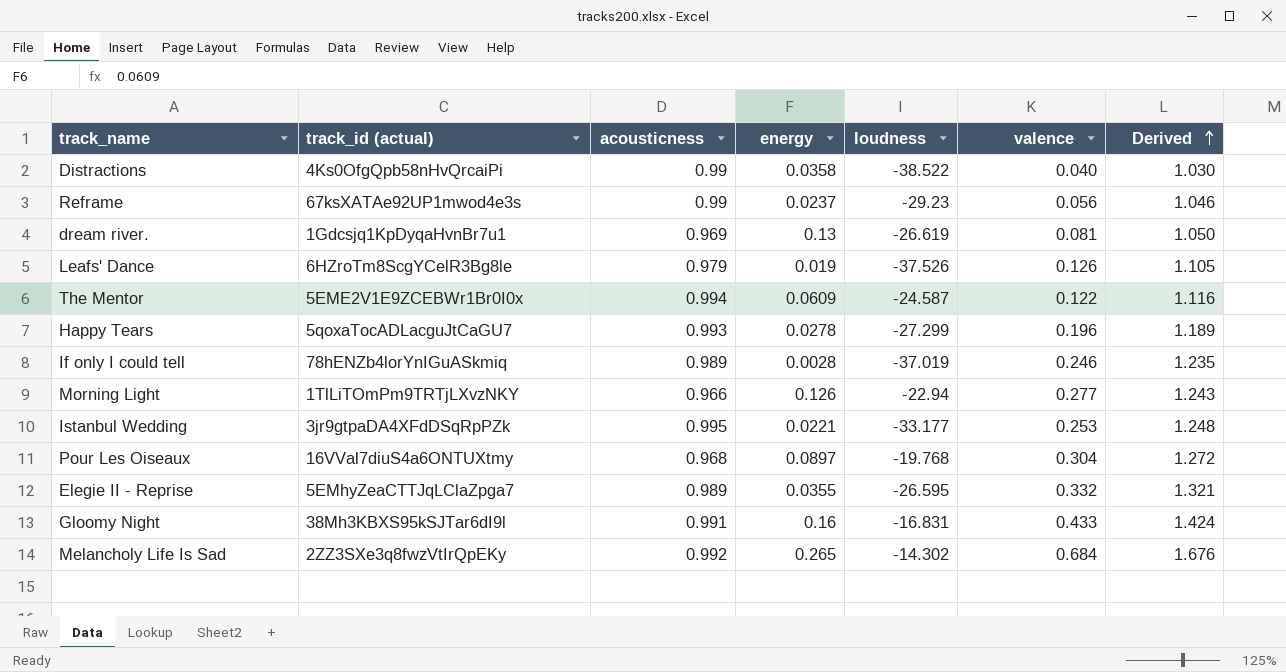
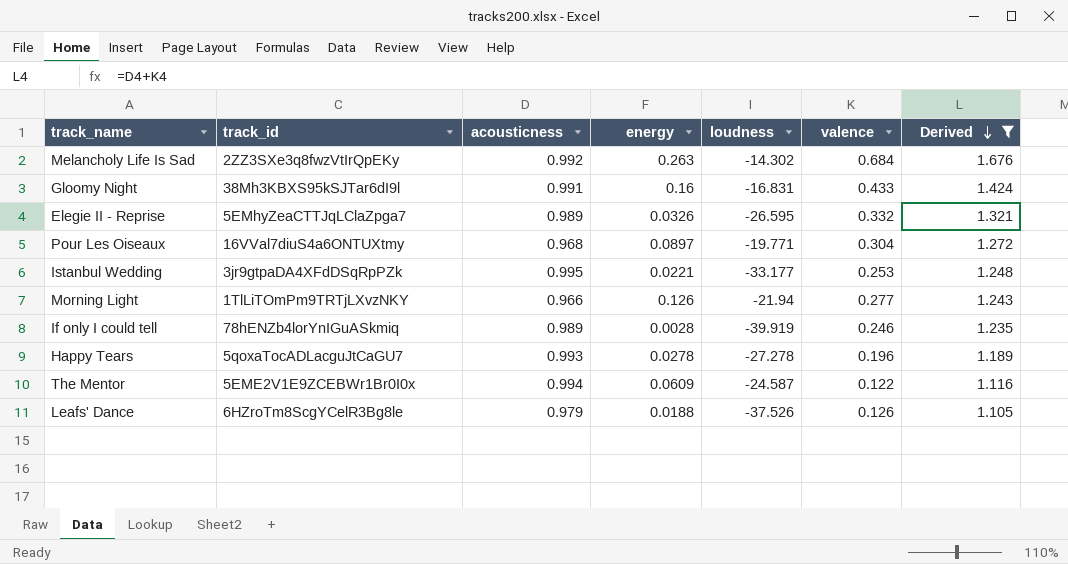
filter: none -> Derived >= 1.105
row order: Derived ascending -> Derived descending
column name: track_id (actual) -> track_id
Melancholy Life Is Sad | energy: 0.265 -> 0.263
Elegie II - Reprise | energy: 0.0355 -> 0.0326
Pour Les Oiseaux | loudness: -19.768 -> -19.771
Morning Light | loudness: -22.94 -> -21.94
If only I could tell | loudness: -37.019 -> -39.919
Happy Tears | loudness: -27.299 -> -27.278
Leafs' Dance | energy: 0.019 -> 0.0188

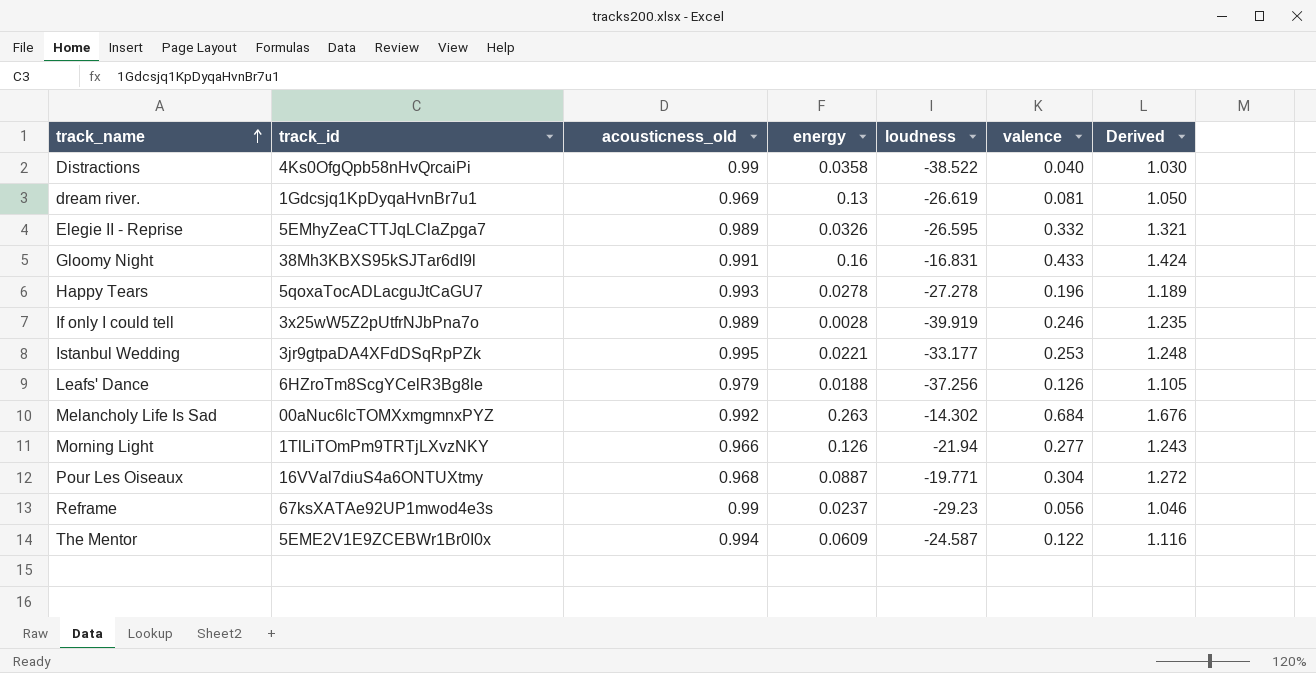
filter: Derived >= 1.105 -> none
row order: Derived descending -> track_name ascending
column name: acousticness -> acousticness_old
If only I could tell | track_id: 78hENZb4lorYnIGuASkmiq -> 3x25wW5Z2pUtfrNJbPna7o
Leafs' Dance | loudness: -37.526 -> -37.256
Melancholy Life Is Sad | track_id: 2ZZ3SXe3q8fwzVtIrQpEKy -> 00aNuc6lcTOMXxmgmnxPYZ
Pour Les Oiseaux | energy: 0.0897 -> 0.0887

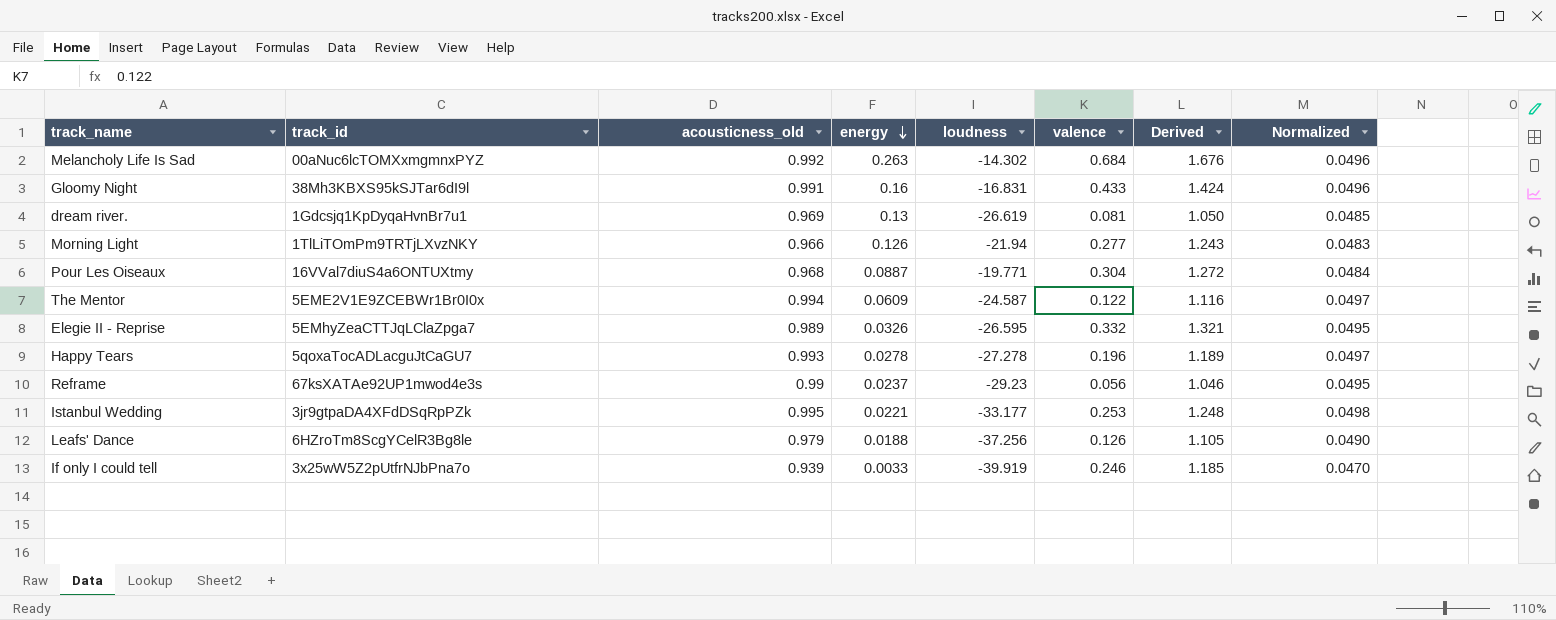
row order: track_name ascending -> energy descending
column Normalized | formula: none -> [acousticness_old] * 0.05
row Distractions: 4Ks0OfgQpb58nHvQrcaiPi | 0.99 | 0.0358 | -38.522 | 0.040 | 1.030 -> none
If only I could tell | acousticness_old: 0.989 -> 0.939
If only I could tell | energy: 0.0028 -> 0.0033
If only I could tell | Derived: 1.235 -> 1.185

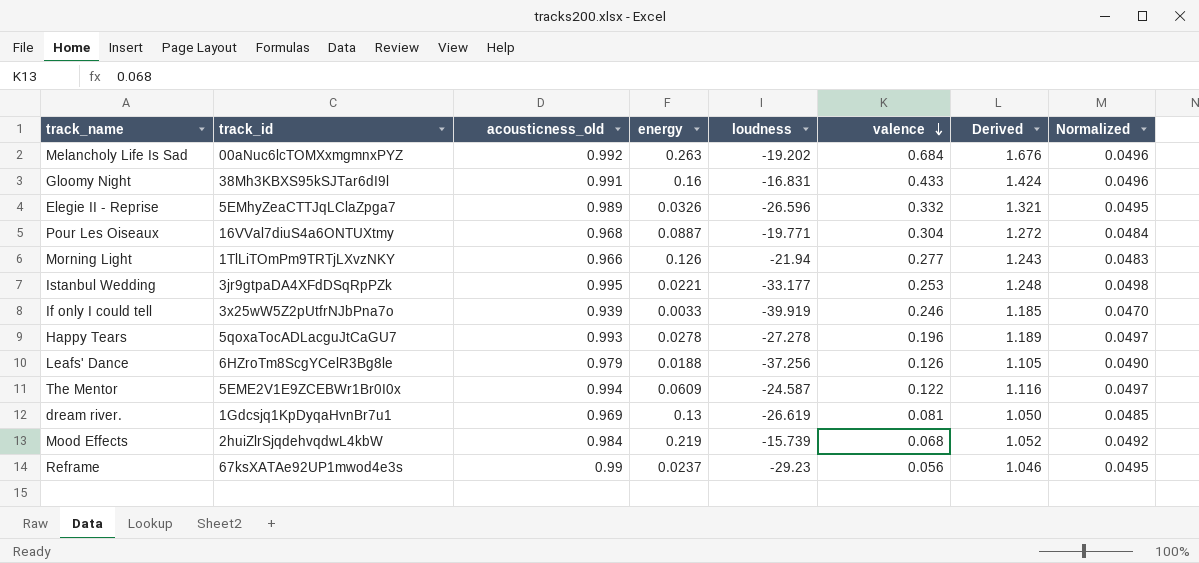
row order: energy descending -> valence descending
Melancholy Life Is Sad | loudness: -14.302 -> -19.202
Elegie II - Reprise | loudness: -26.595 -> -26.596
row Mood Effects: none -> 2huiZlrSjqdehvqdwL4kbW | 0.984 | 0.219 | -15.739 | 0.068 | 1.052 | 0.0492

